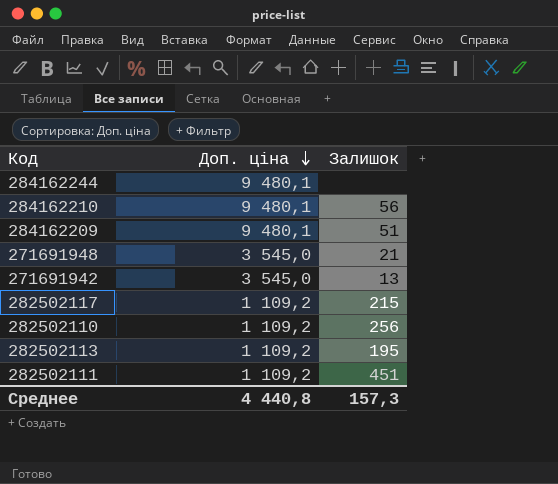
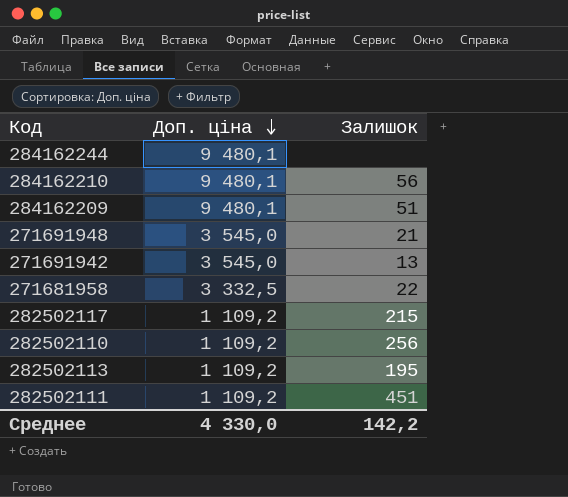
row 271681958: none -> 3 332,5 | 22
Среднее | Доп. ціна: 4 440,8 -> 4 330,0
Среднее | Залишок: 157,3 -> 142,2

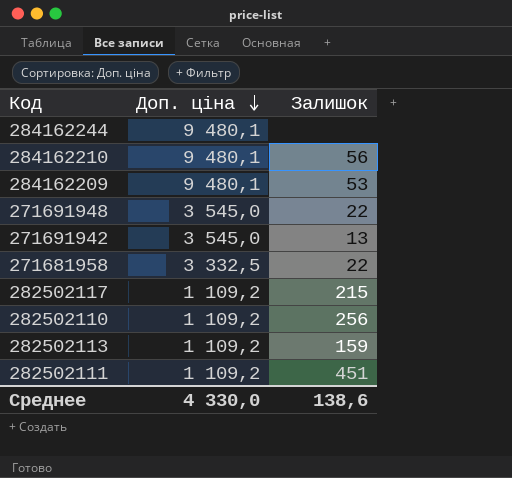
284162209 | Залишок: 51 -> 53
271691948 | Залишок: 21 -> 22
282502113 | Залишок: 195 -> 159
Среднее | Залишок: 142,2 -> 138,6

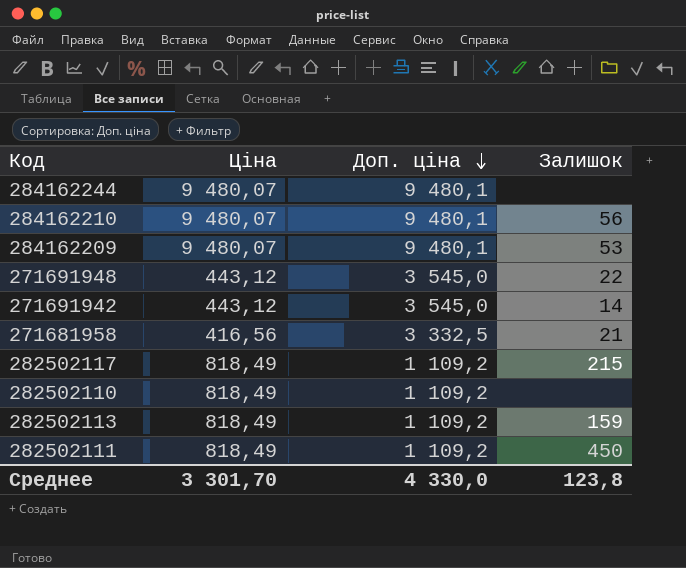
column Ціна | position: none -> 2
271691942 | Залишок: 13 -> 14
271681958 | Залишок: 22 -> 21
282502110 | Залишок: 256 -> none
282502111 | Залишок: 451 -> 450
Среднее | Залишок: 138,6 -> 123,8

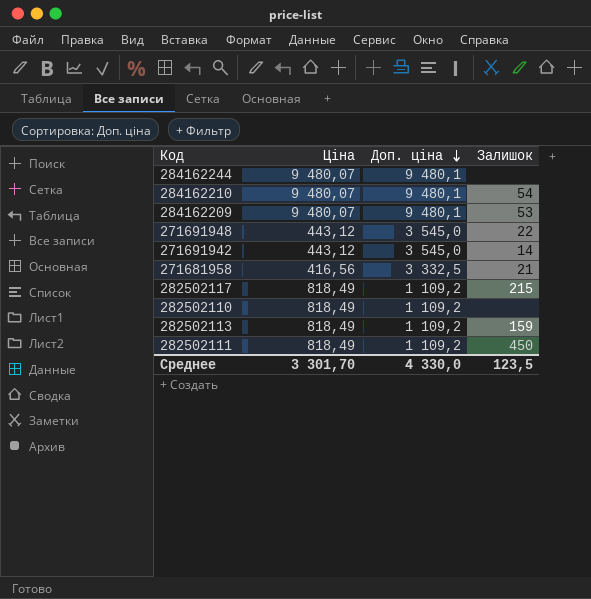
284162210 | Залишок: 56 -> 54
Среднее | Залишок: 123,8 -> 123,5

